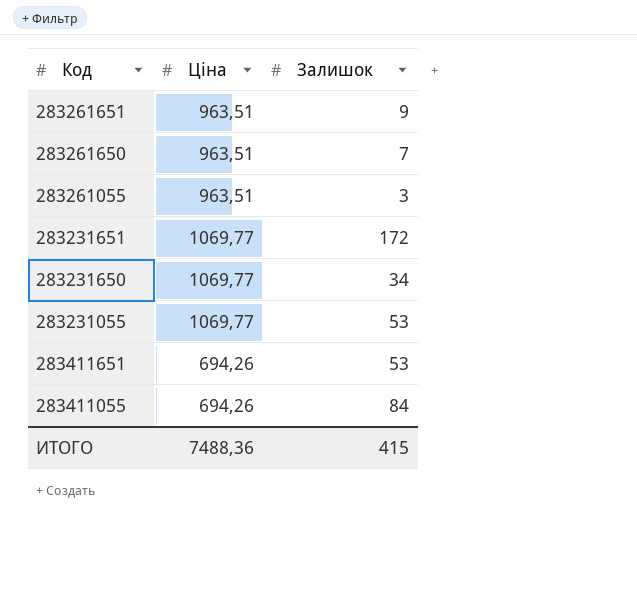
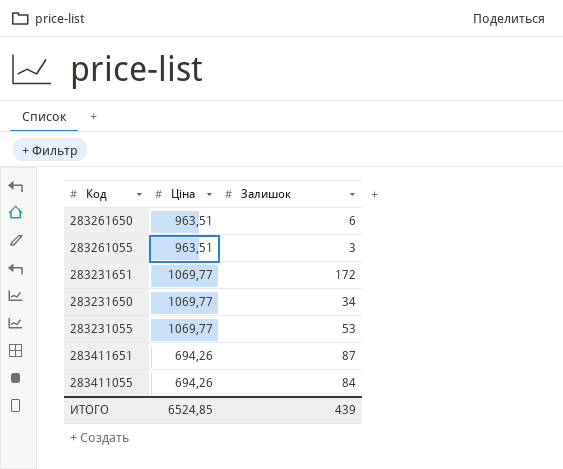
row 283261651: 963,51 | 9 -> none
283261650 | Залишок: 7 -> 6
283411651 | Залишок: 53 -> 87
ИТОГО | Ціна: 7488,36 -> 6524,85
ИТОГО | Залишок: 415 -> 439

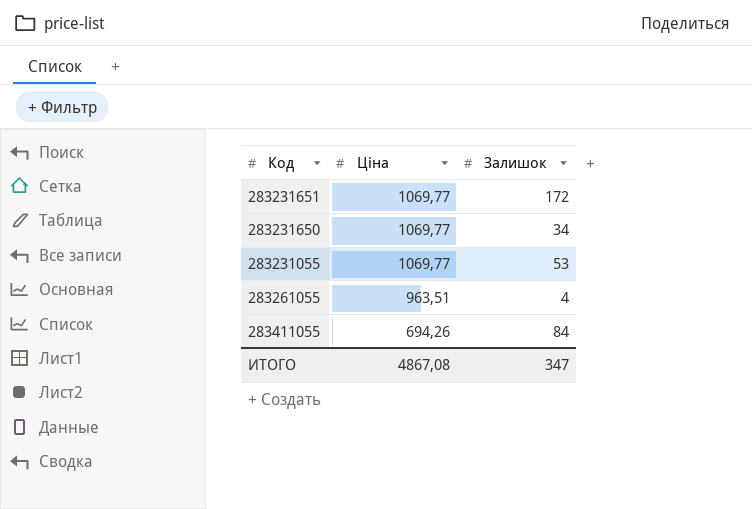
row order: none -> Ціна descending
row 283261650: 963,51 | 6 -> none
row 283411651: 694,26 | 87 -> none
283261055 | Залишок: 3 -> 4
ИТОГО | Ціна: 6524,85 -> 4867,08
ИТОГО | Залишок: 439 -> 347

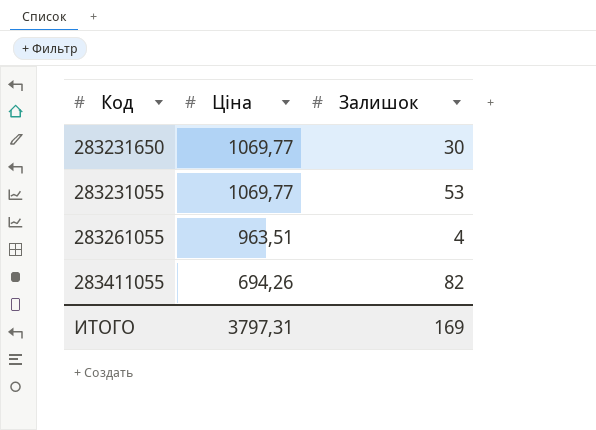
row 283231651: 1069,77 | 172 -> none
283231650 | Залишок: 34 -> 30
283411055 | Залишок: 84 -> 82
ИТОГО | Ціна: 4867,08 -> 3797,31
ИТОГО | Залишок: 347 -> 169

